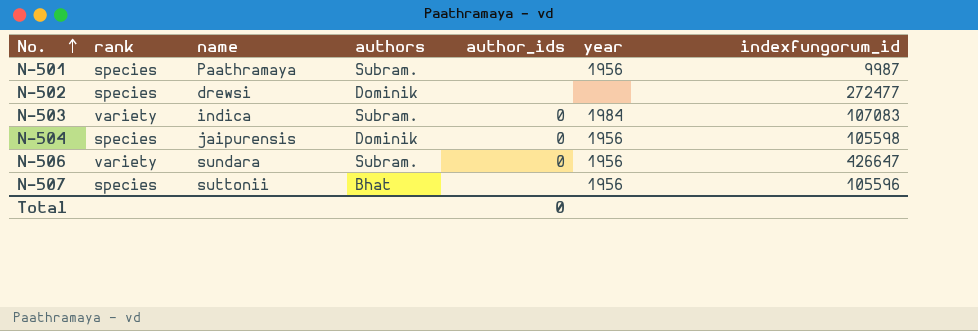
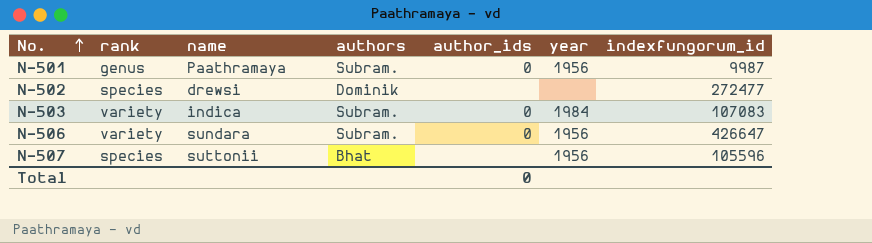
row N-504: species | jaipurensis | Dominik | 0 | 1956 | 105598 -> none
N-501 | rank: species -> genus
N-501 | author_ids: none -> 0

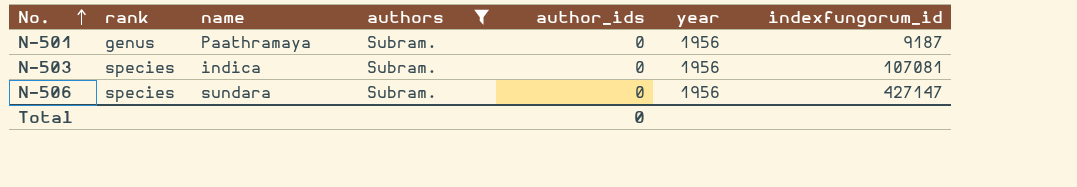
filter: none -> authors = Subram.
N-501 | indexfungorum_id: 9987 -> 9187
N-503 | rank: variety -> species
N-503 | year: 1984 -> 1956
N-503 | indexfungorum_id: 107083 -> 107081
N-506 | rank: variety -> species
N-506 | indexfungorum_id: 426647 -> 427147

